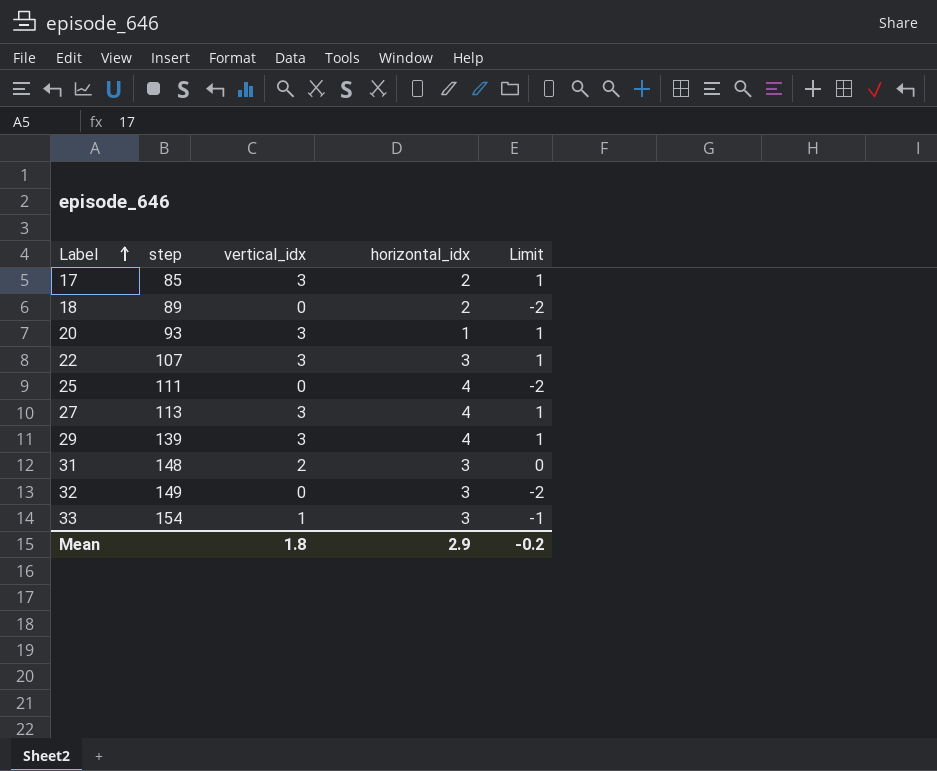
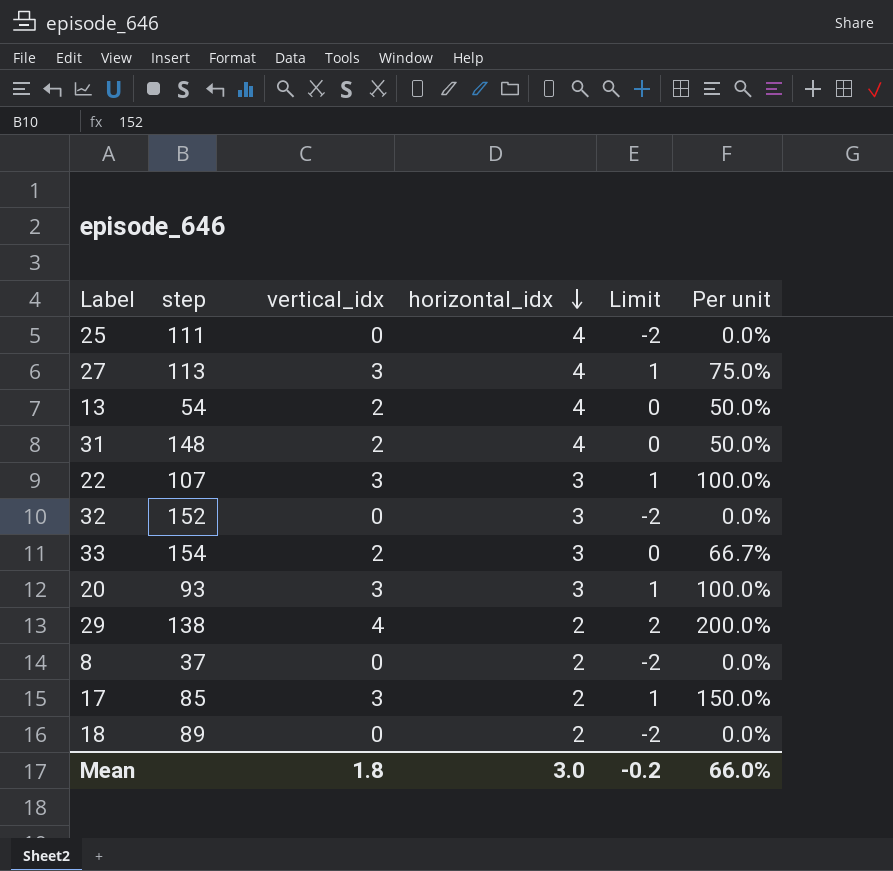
row order: Label ascending -> horizontal_idx descending
column Per unit | formula: none -> [vertical_idx] / [horizontal_idx]
row 13: none -> 54 | 2 | 4 | 0 | 50.0%
31 | horizontal_idx: 3 -> 4
32 | step: 149 -> 152
33 | vertical_idx: 1 -> 2
33 | Limit: -1 -> 0
20 | horizontal_idx: 1 -> 3
29 | step: 139 -> 138
29 | vertical_idx: 3 -> 4
29 | horizontal_idx: 4 -> 2
29 | Limit: 1 -> 2
row 8: none -> 37 | 0 | 2 | -2 | 0.0%
Mean | horizontal_idx: 2.9 -> 3.0

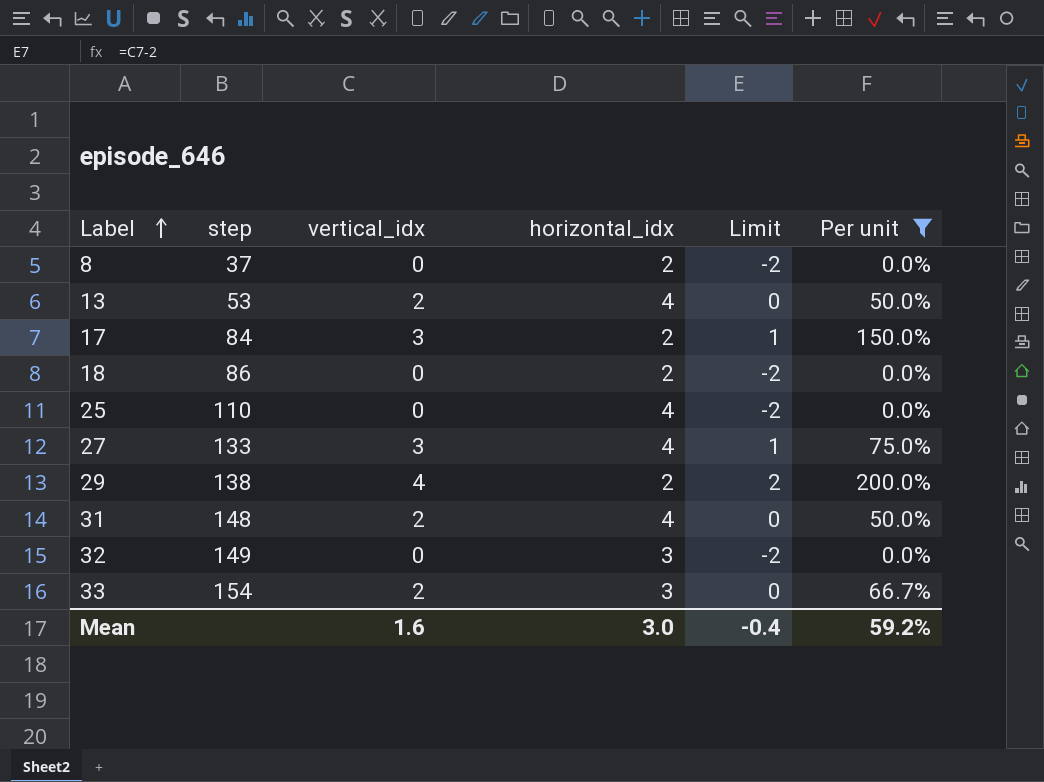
filter: none -> Per unit != 100.0%
row order: horizontal_idx descending -> Label ascending
13 | step: 54 -> 53
17 | step: 85 -> 84
18 | step: 89 -> 86
25 | step: 111 -> 110
27 | step: 113 -> 133
32 | step: 152 -> 149
Mean | vertical_idx: 1.8 -> 1.6
Mean | Limit: -0.2 -> -0.4
Mean | Per unit: 66.0% -> 59.2%

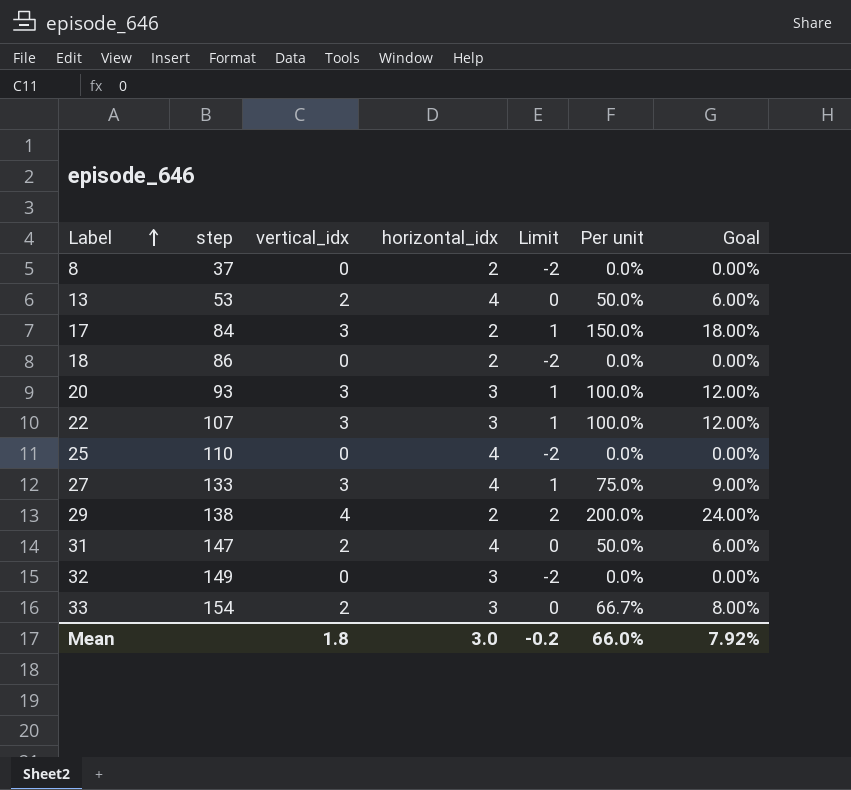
filter: Per unit != 100.0% -> none
column Goal | formula: none -> [Per unit] * 0.12
31 | step: 148 -> 147
Mean | vertical_idx: 1.6 -> 1.8
Mean | Limit: -0.4 -> -0.2
Mean | Per unit: 59.2% -> 66.0%

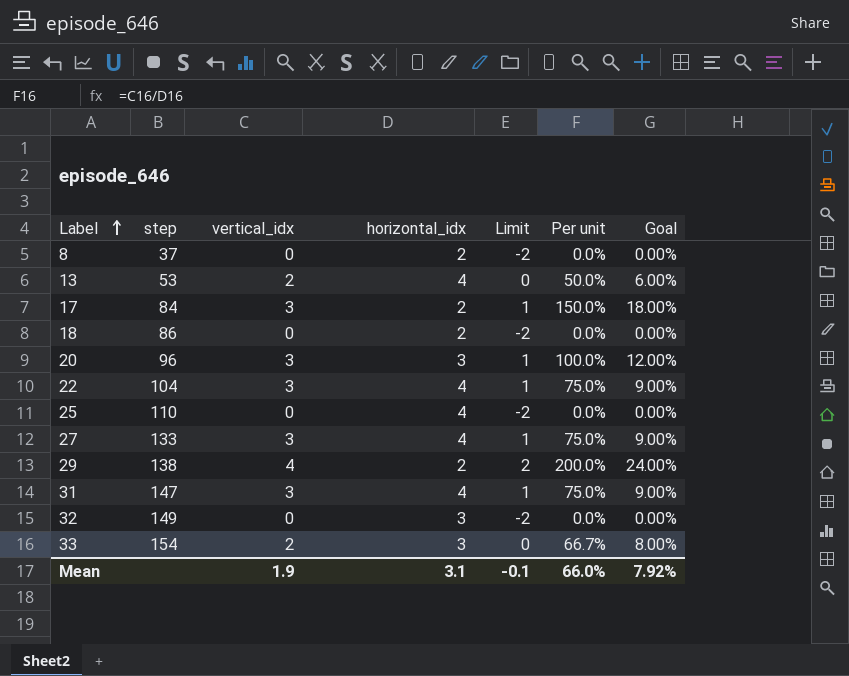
20 | step: 93 -> 96
22 | step: 107 -> 104
22 | horizontal_idx: 3 -> 4
22 | Per unit: 100.0% -> 75.0%
22 | Goal: 12.00% -> 9.00%
31 | vertical_idx: 2 -> 3
31 | Limit: 0 -> 1
31 | Per unit: 50.0% -> 75.0%
31 | Goal: 6.00% -> 9.00%
Mean | vertical_idx: 1.8 -> 1.9
Mean | horizontal_idx: 3.0 -> 3.1
Mean | Limit: -0.2 -> -0.1

